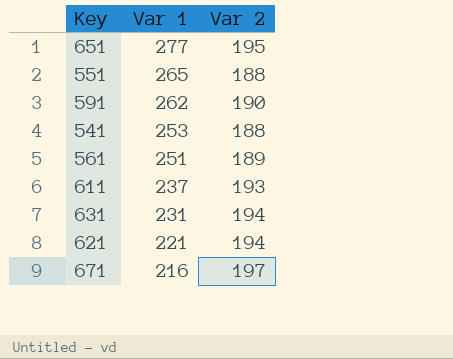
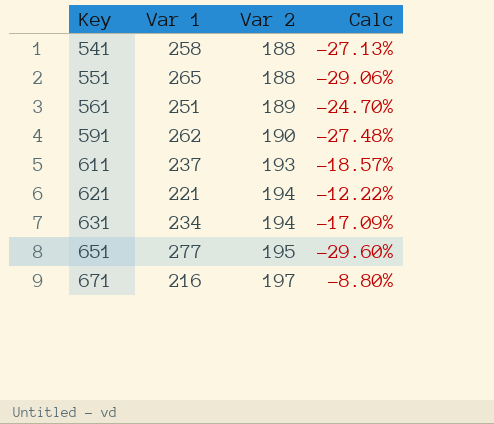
row order: Var 1 descending -> Key ascending
column Calc | formula: none -> ([Var 2] - [Var 1]) / [Var 1]
541 | Var 1: 253 -> 258
631 | Var 1: 231 -> 234

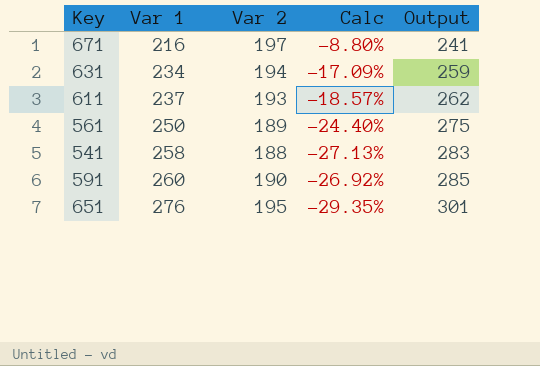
row order: Key ascending -> Var 1 ascending
column Output | formula: none -> [Var 1] + 25
row 551: 265 | 188 | -29.06% -> none
row 621: 221 | 194 | -12.22% -> none
561 | Var 1: 251 -> 250
561 | Calc: -24.70% -> -24.40%
591 | Var 1: 262 -> 260
591 | Calc: -27.48% -> -26.92%
651 | Var 1: 277 -> 276
651 | Calc: -29.60% -> -29.35%

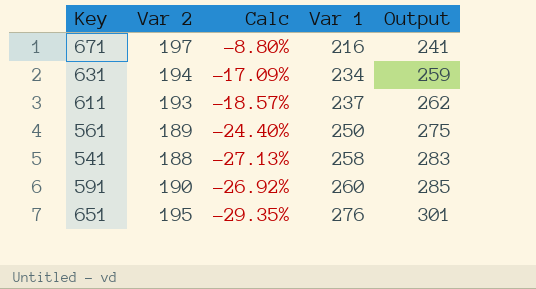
column Var 1 | position: 2 -> 4

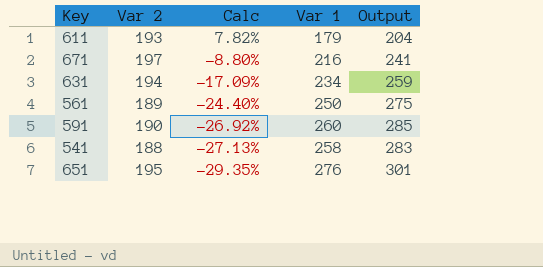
row order: Var 1 ascending -> Calc descending
611 | Calc: -18.57% -> 7.82%
611 | Var 1: 237 -> 179
611 | Output: 262 -> 204

